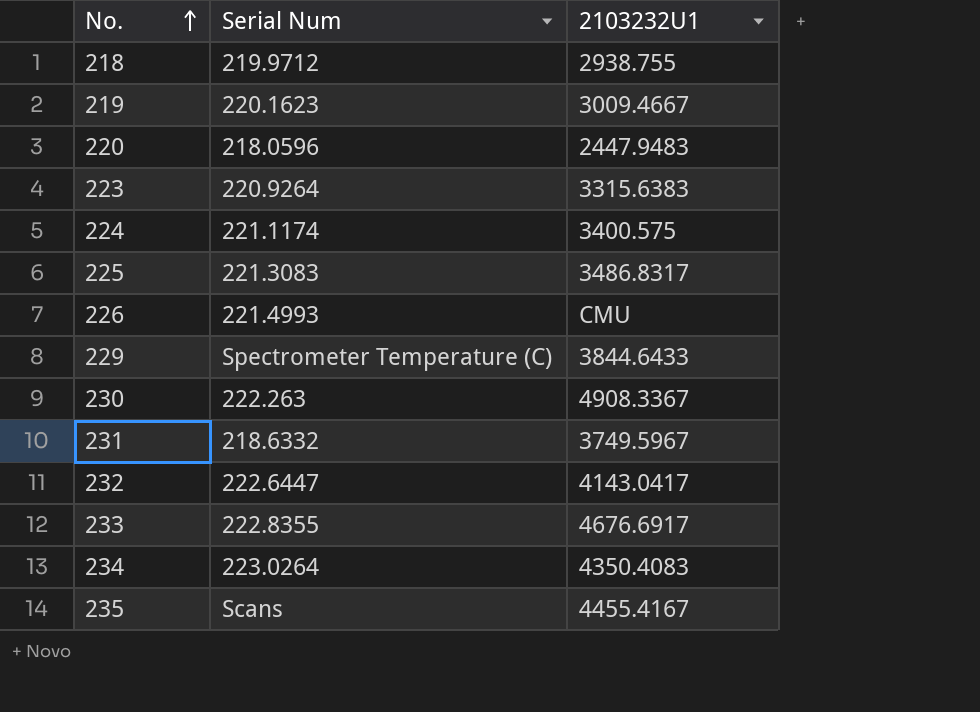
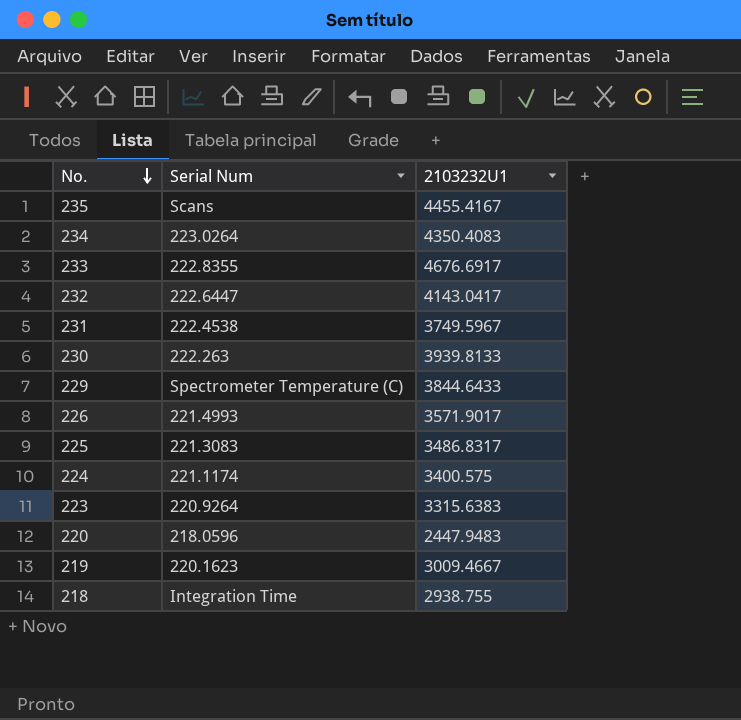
row order: No. ascending -> No. descending
231 | Serial Num: 218.6332 -> 222.4538
230 | 2103232U1: 4908.3367 -> 3939.8133
226 | 2103232U1: CMU -> 3571.9017
218 | Serial Num: 219.9712 -> Integration Time

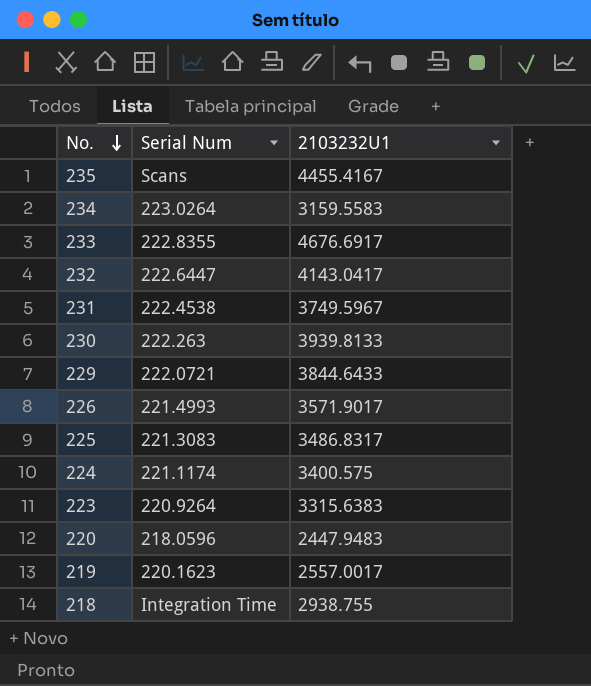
234 | 2103232U1: 4350.4083 -> 3159.5583
229 | Serial Num: Spectrometer Temperature (C) -> 222.0721
219 | 2103232U1: 3009.4667 -> 2557.0017

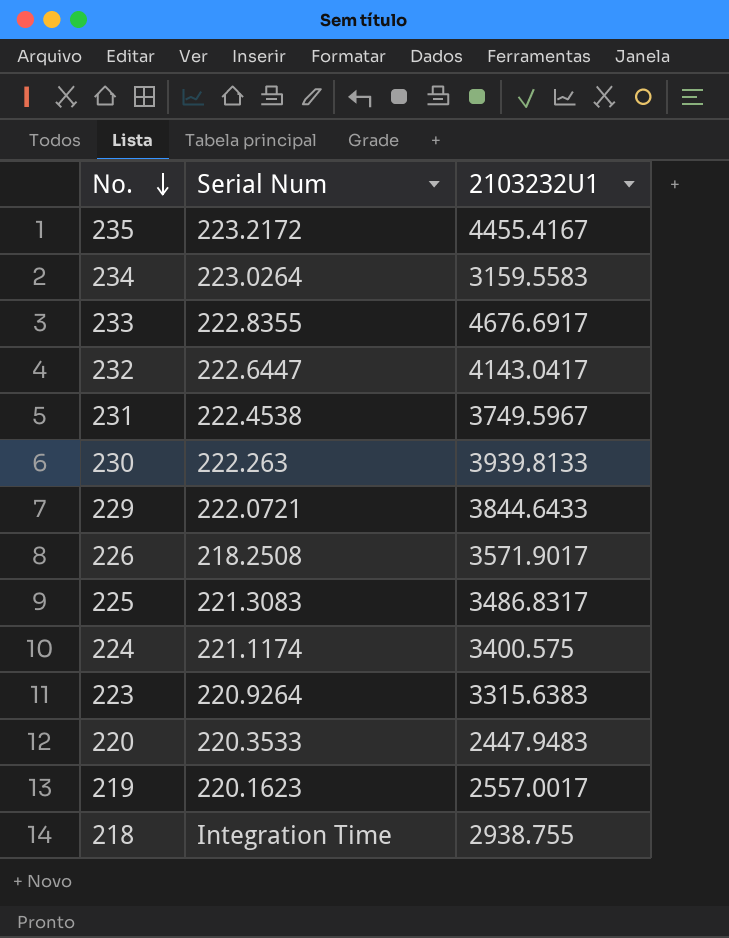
235 | Serial Num: Scans -> 223.2172
226 | Serial Num: 221.4993 -> 218.2508
220 | Serial Num: 218.0596 -> 220.3533

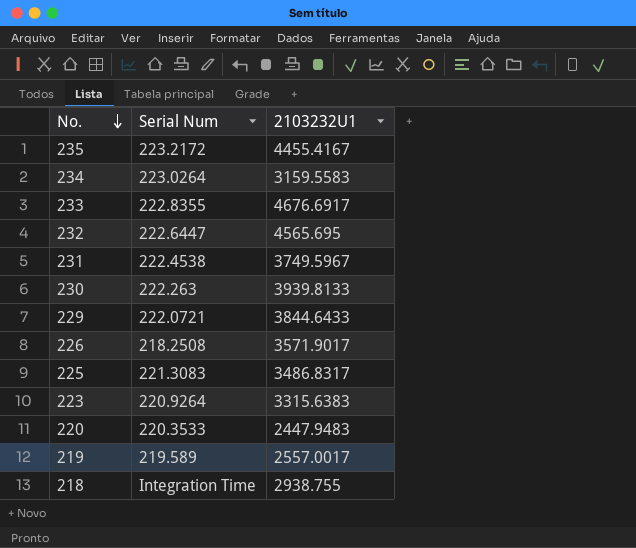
row 224: 221.1174 | 3400.575 -> none
232 | 2103232U1: 4143.0417 -> 4565.695
219 | Serial Num: 220.1623 -> 219.589

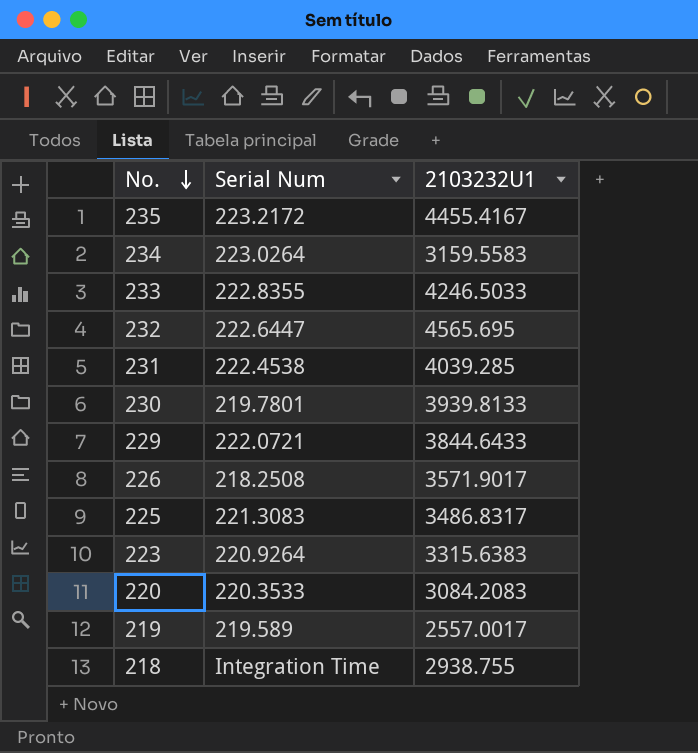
233 | 2103232U1: 4676.6917 -> 4246.5033
231 | 2103232U1: 3749.5967 -> 4039.285
230 | Serial Num: 222.263 -> 219.7801
220 | 2103232U1: 2447.9483 -> 3084.2083

